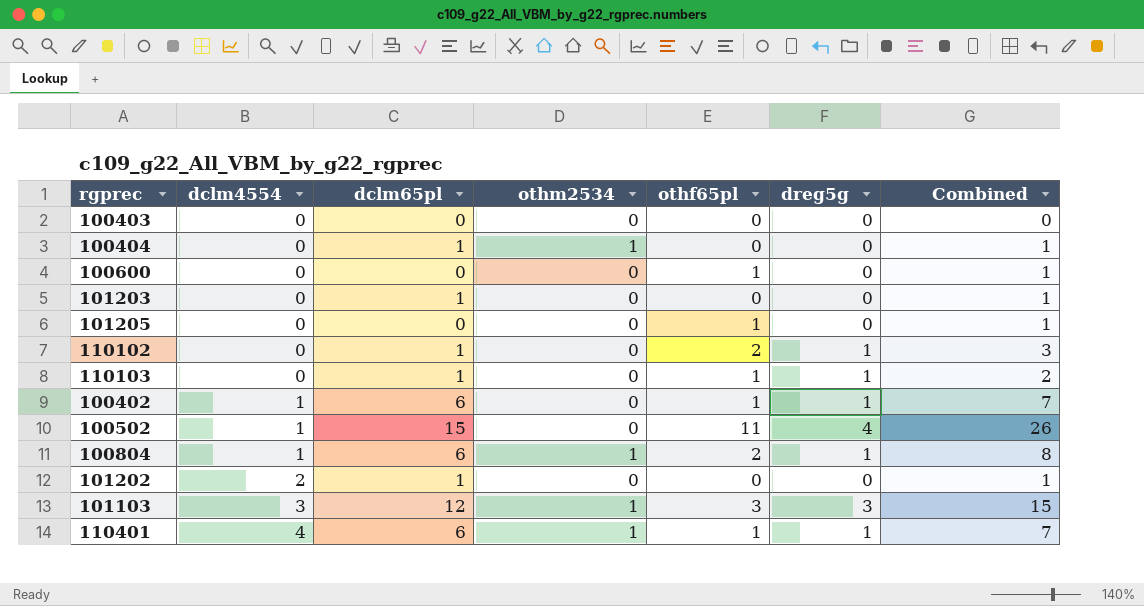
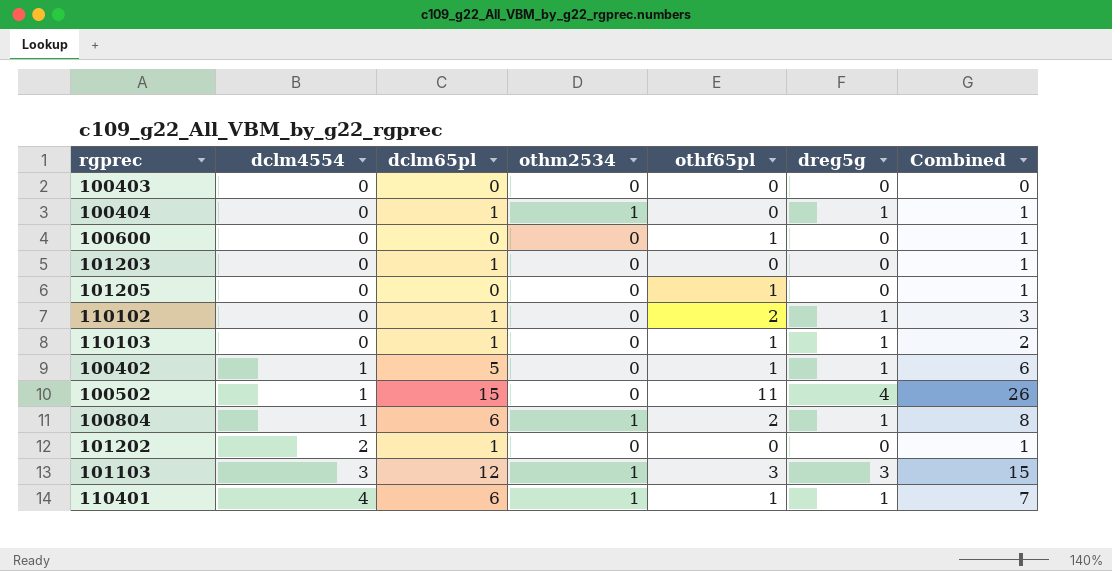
100404 | dreg5g: 0 -> 1
100402 | dclm65pl: 6 -> 5
100402 | Combined: 7 -> 6

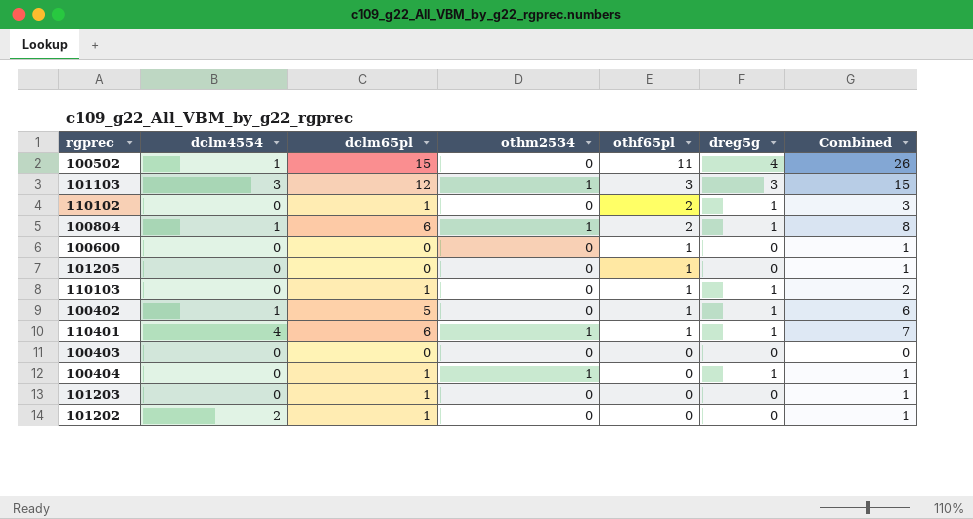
row order: dclm4554 ascending -> othf65pl descending

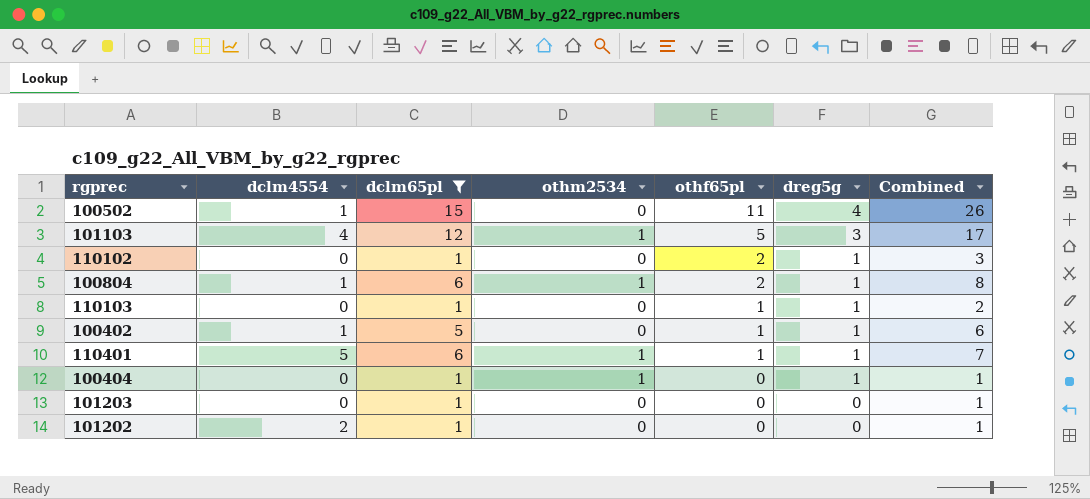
filter: none -> dclm65pl != 0
101103 | dclm4554: 3 -> 4
101103 | othf65pl: 3 -> 5
101103 | Combined: 15 -> 17
110401 | dclm4554: 4 -> 5

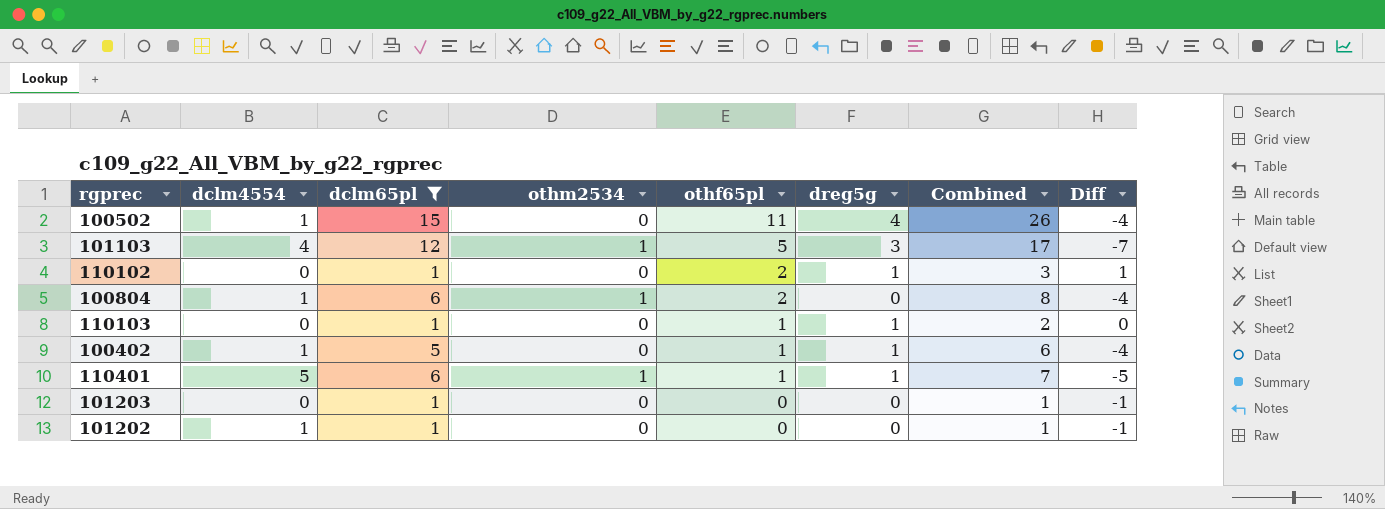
column Diff | formula: none -> [othf65pl] - [dclm65pl]
row 100404: 0 | 1 | 1 | 0 | 1 | 1 -> none
100804 | dreg5g: 1 -> 0
101202 | dclm4554: 2 -> 1

